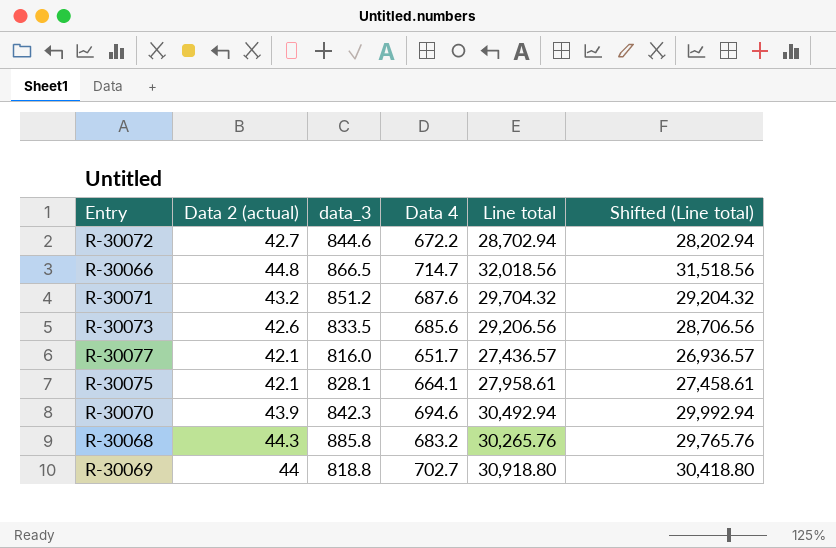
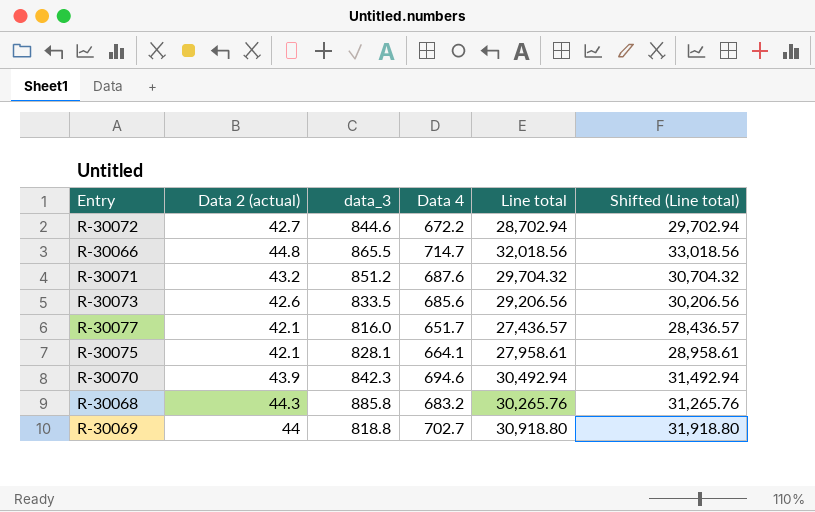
column Shifted (Line total) | formula: [Line total] - 500 -> [Line total] + 1000
R-30066 | data_3: 866.5 -> 865.5

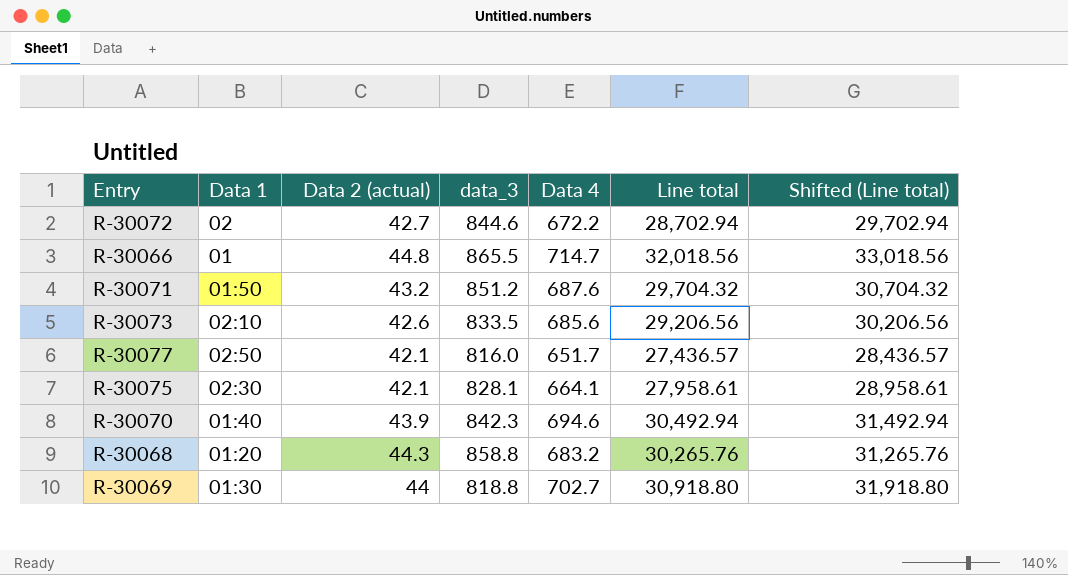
column Data 1 | position: none -> 2
R-30068 | data_3: 885.8 -> 858.8

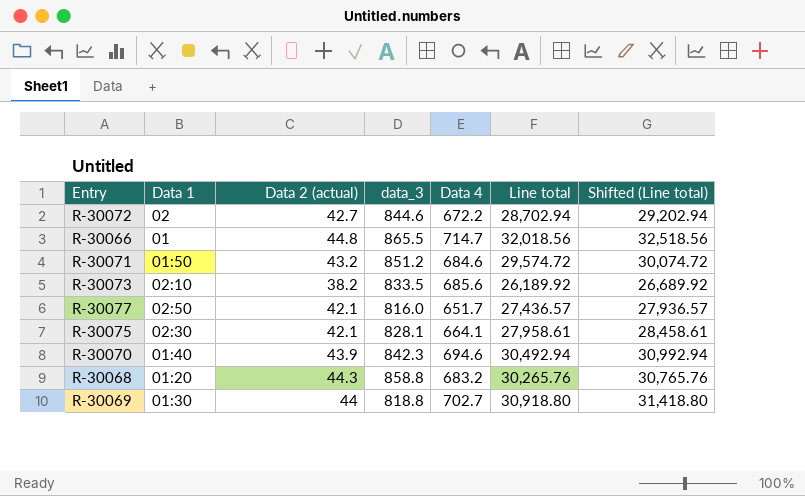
column Shifted (Line total) | formula: [Line total] + 1000 -> [Line total] + 500
R-30071 | Data 4: 687.6 -> 684.6
R-30071 | Line total: 29,704.32 -> 29,574.72
R-30073 | Data 2 (actual): 42.6 -> 38.2
R-30073 | Line total: 29,206.56 -> 26,189.92

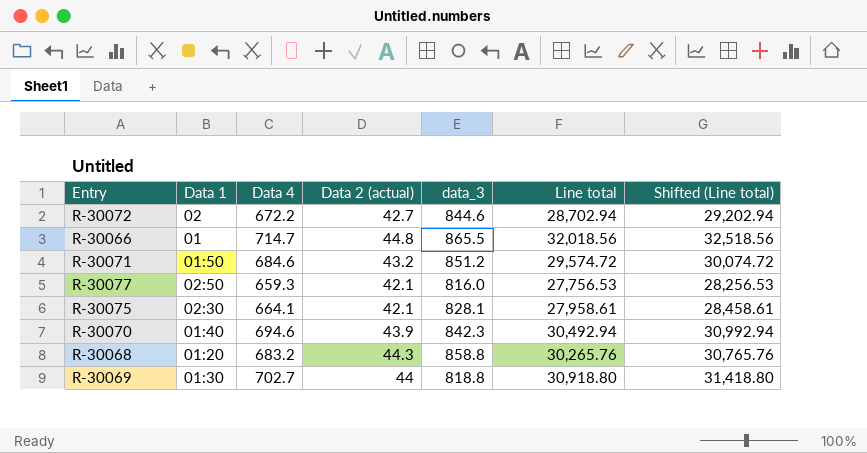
column Data 4 | position: 5 -> 3
row R-30073: 02:10 | 38.2 | 833.5 | 685.6 | 26,189.92 | 26,689.92 -> none
R-30077 | Data 4: 651.7 -> 659.3
R-30077 | Line total: 27,436.57 -> 27,756.53
R-30077 | Shifted (Line total): 27,936.57 -> 28,256.53

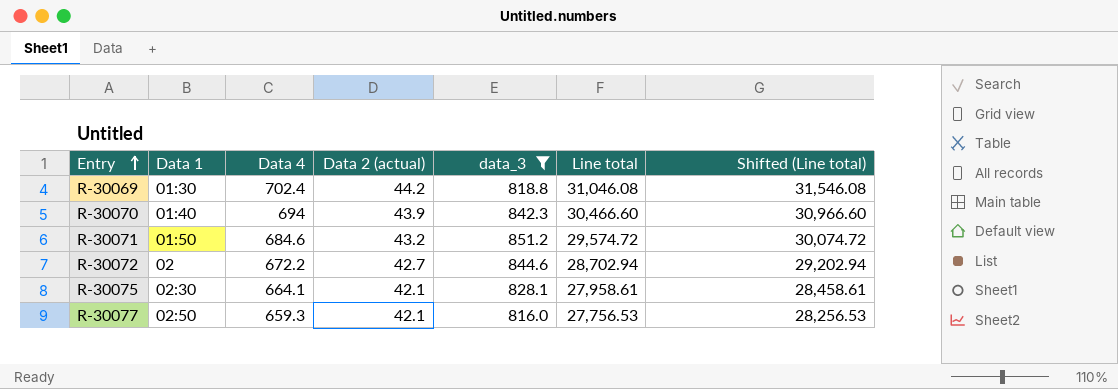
filter: none -> data_3 <= 851.2
row order: none -> Entry ascending
R-30069 | Data 4: 702.7 -> 702.4
R-30069 | Data 2 (actual): 44 -> 44.2
R-30069 | Line total: 30,918.80 -> 31,046.08
R-30069 | Shifted (Line total): 31,418.80 -> 31,546.08
R-30070 | Data 4: 694.6 -> 694
R-30070 | Line total: 30,492.94 -> 30,466.60
R-30070 | Shifted (Line total): 30,992.94 -> 30,966.60

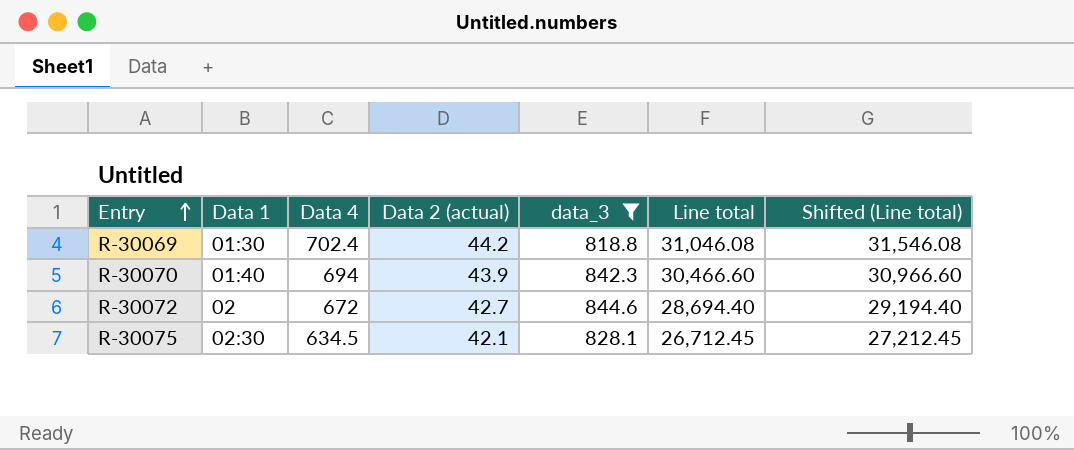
row R-30071: 01:50 | 684.6 | 43.2 | 851.2 | 29,574.72 | 30,074.72 -> none
row R-30077: 02:50 | 659.3 | 42.1 | 816.0 | 27,756.53 | 28,256.53 -> none
R-30072 | Data 4: 672.2 -> 672
R-30072 | Line total: 28,702.94 -> 28,694.40
R-30072 | Shifted (Line total): 29,202.94 -> 29,194.40
R-30075 | Data 4: 664.1 -> 634.5
R-30075 | Line total: 27,958.61 -> 26,712.45
R-30075 | Shifted (Line total): 28,458.61 -> 27,212.45

